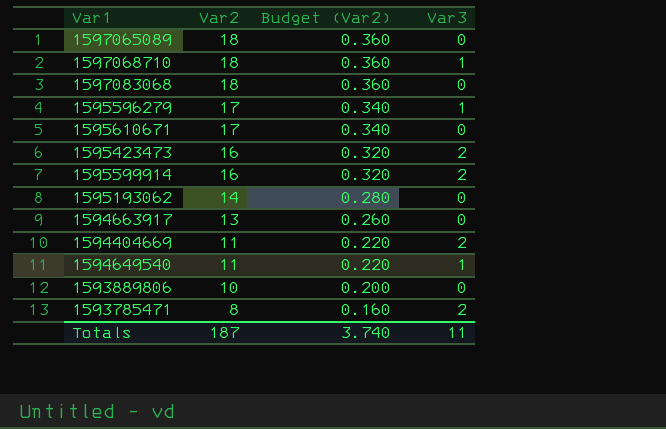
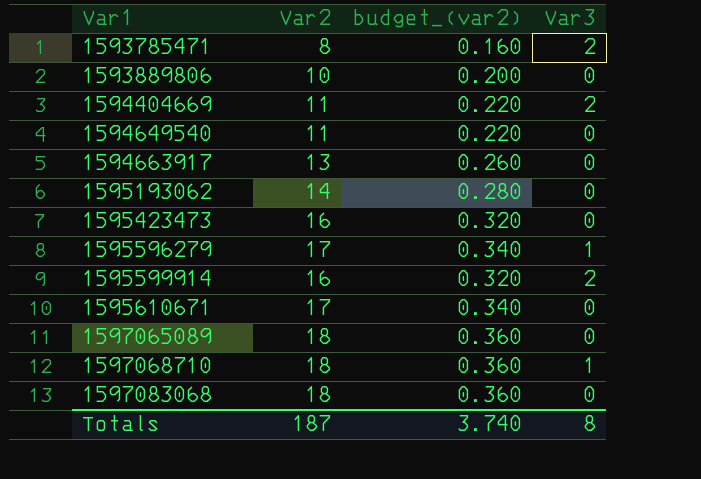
row order: Var2 descending -> Var1 ascending
column name: Budget (Var2) -> budget_(var2)
1594649540 | Var3: 1 -> 0
1595423473 | Var3: 2 -> 0
Totals | Var3: 11 -> 8

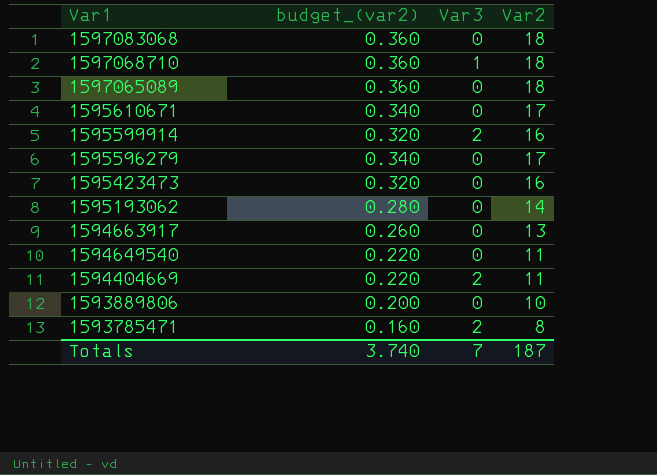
row order: Var1 ascending -> Var1 descending
column Var2 | position: 2 -> 4
1595596279 | Var3: 1 -> 0
Totals | Var3: 8 -> 7

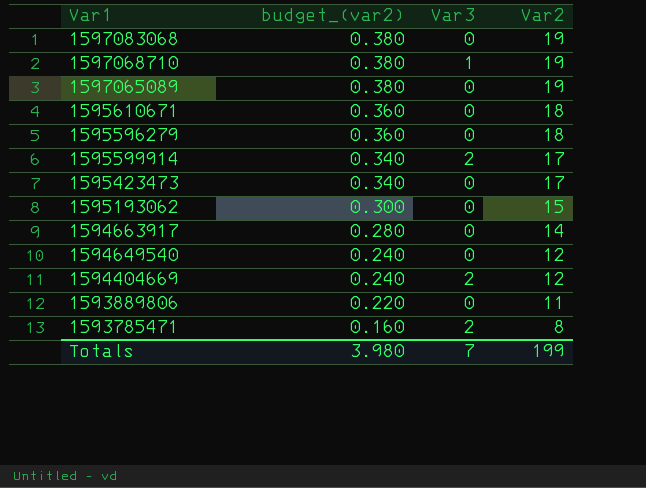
row order: Var1 descending -> budget_(var2) descending
1597083068 | budget_(var2): 0.360 -> 0.380
1597083068 | Var2: 18 -> 19
1597068710 | budget_(var2): 0.360 -> 0.380
1597068710 | Var2: 18 -> 19
1597065089 | budget_(var2): 0.360 -> 0.380
1597065089 | Var2: 18 -> 19
1595610671 | budget_(var2): 0.340 -> 0.360
1595610671 | Var2: 17 -> 18
1595596279 | budget_(var2): 0.340 -> 0.360
1595596279 | Var2: 17 -> 18
1595599914 | budget_(var2): 0.320 -> 0.340
1595599914 | Var2: 16 -> 17
1595423473 | budget_(var2): 0.320 -> 0.340
1595423473 | Var2: 16 -> 17
1595193062 | budget_(var2): 0.280 -> 0.300
1595193062 | Var2: 14 -> 15
1594663917 | budget_(var2): 0.260 -> 0.280
1594663917 | Var2: 13 -> 14
1594649540 | budget_(var2): 0.220 -> 0.240
1594649540 | Var2: 11 -> 12
1594404669 | budget_(var2): 0.220 -> 0.240
1594404669 | Var2: 11 -> 12
1593889806 | budget_(var2): 0.200 -> 0.220
1593889806 | Var2: 10 -> 11
Totals | budget_(var2): 3.740 -> 3.980
Totals | Var2: 187 -> 199

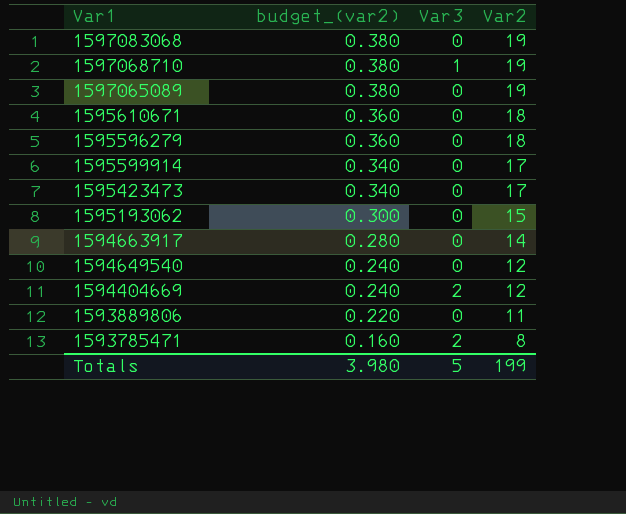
1595599914 | Var3: 2 -> 0
Totals | Var3: 7 -> 5

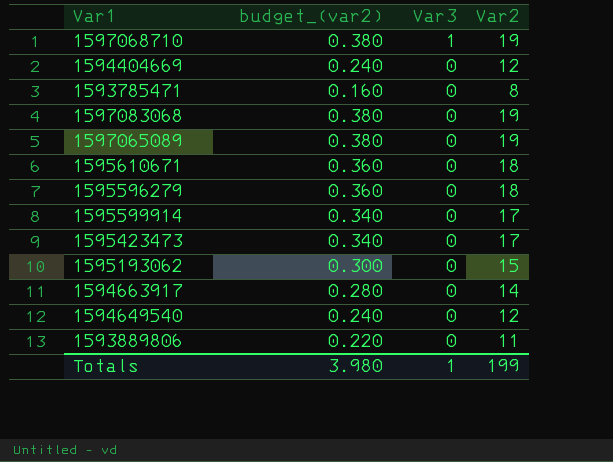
row order: budget_(var2) descending -> Var3 descending
1594404669 | Var3: 2 -> 0
1593785471 | Var3: 2 -> 0
Totals | Var3: 5 -> 1

